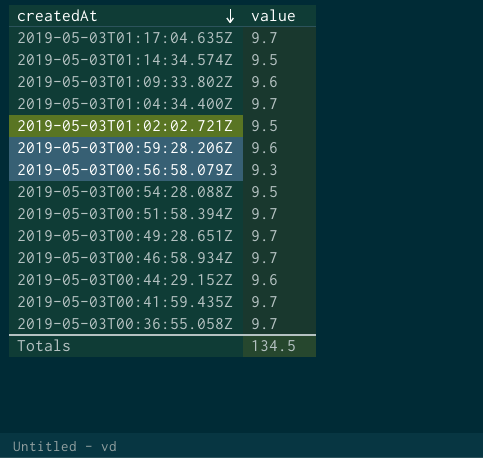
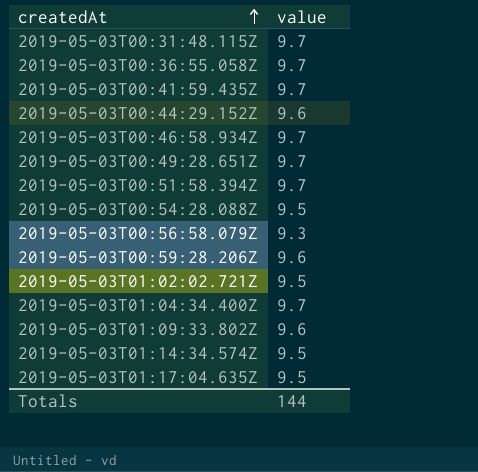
row order: createdAt descending -> createdAt ascending
row 2019-05-03T00:31:48.115Z: none -> 9.7
2019-05-03T01:17:04.635Z | value: 9.7 -> 9.5
Totals | value: 134.5 -> 144

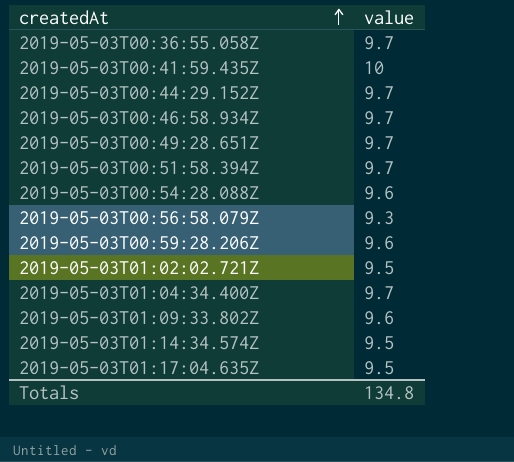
row 2019-05-03T00:31:48.115Z: 9.7 -> none
2019-05-03T00:41:59.435Z | value: 9.7 -> 10
2019-05-03T00:44:29.152Z | value: 9.6 -> 9.7
2019-05-03T00:54:28.088Z | value: 9.5 -> 9.6
Totals | value: 144 -> 134.8

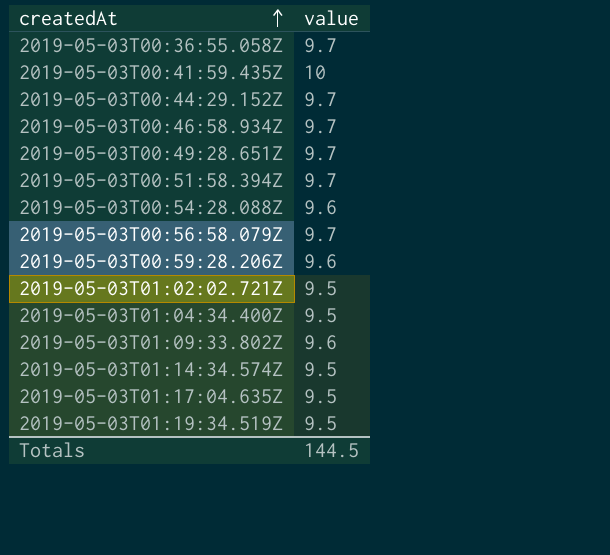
2019-05-03T00:56:58.079Z | value: 9.3 -> 9.7
2019-05-03T01:04:34.400Z | value: 9.7 -> 9.5
row 2019-05-03T01:19:34.519Z: none -> 9.5
Totals | value: 134.8 -> 144.5

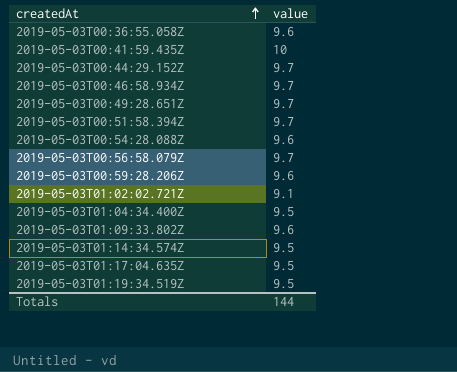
2019-05-03T00:36:55.058Z | value: 9.7 -> 9.6
2019-05-03T01:02:02.721Z | value: 9.5 -> 9.1
Totals | value: 144.5 -> 144

